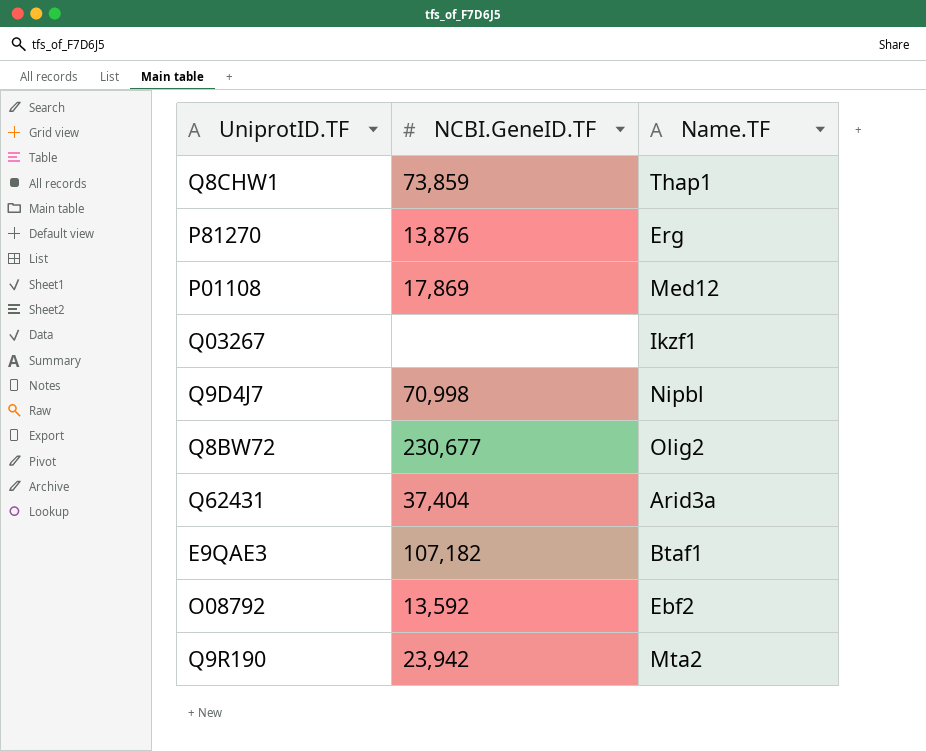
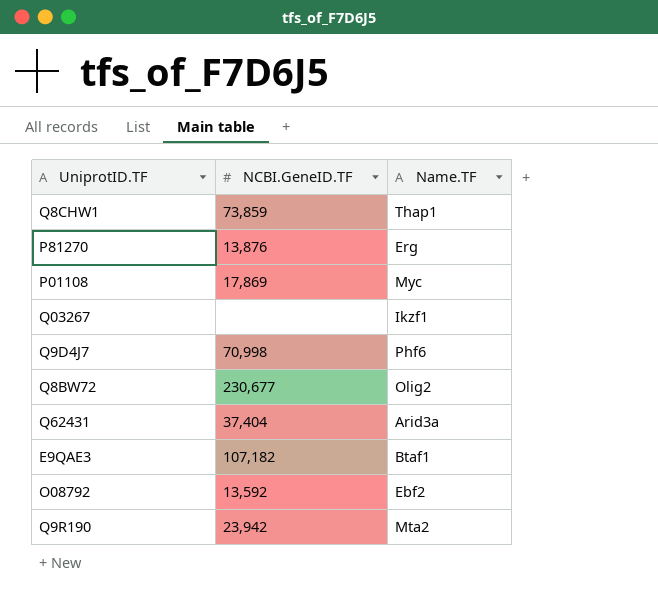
P01108 | Name.TF: Med12 -> Myc
Q9D4J7 | Name.TF: Nipbl -> Phf6

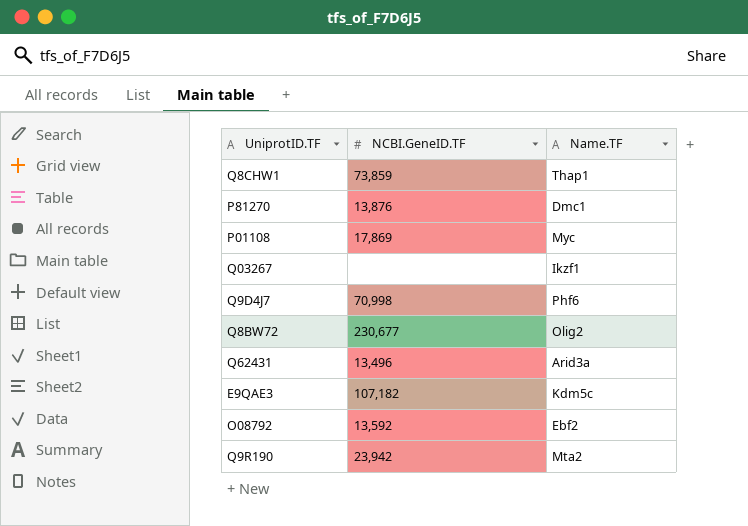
P81270 | Name.TF: Erg -> Dmc1
Q62431 | NCBI.GeneID.TF: 37,404 -> 13,496
E9QAE3 | Name.TF: Btaf1 -> Kdm5c

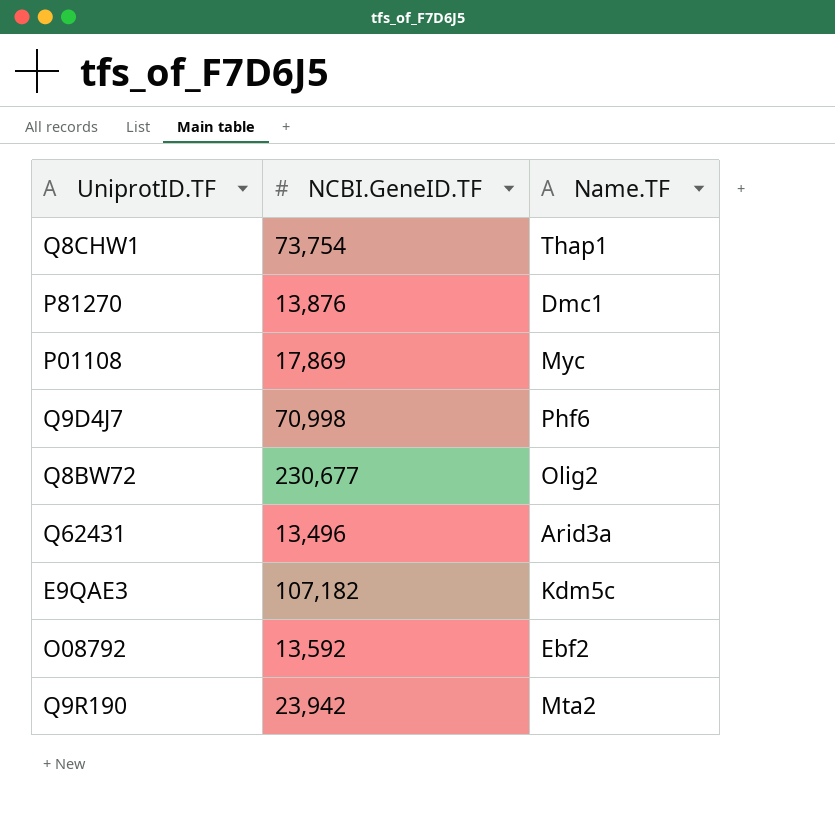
row Q03267: none | Ikzf1 -> none
Q8CHW1 | NCBI.GeneID.TF: 73,859 -> 73,754

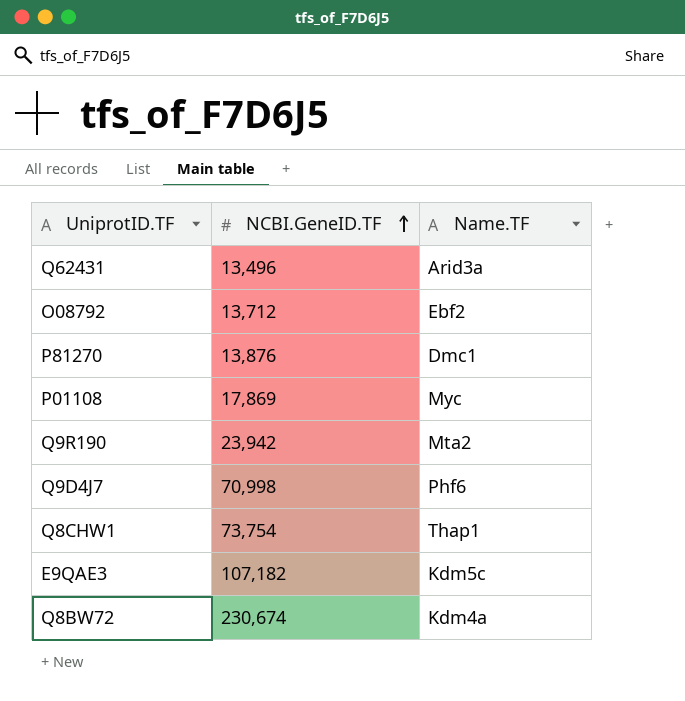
row order: none -> NCBI.GeneID.TF ascending
O08792 | NCBI.GeneID.TF: 13,592 -> 13,712
Q8BW72 | NCBI.GeneID.TF: 230,677 -> 230,674
Q8BW72 | Name.TF: Olig2 -> Kdm4a

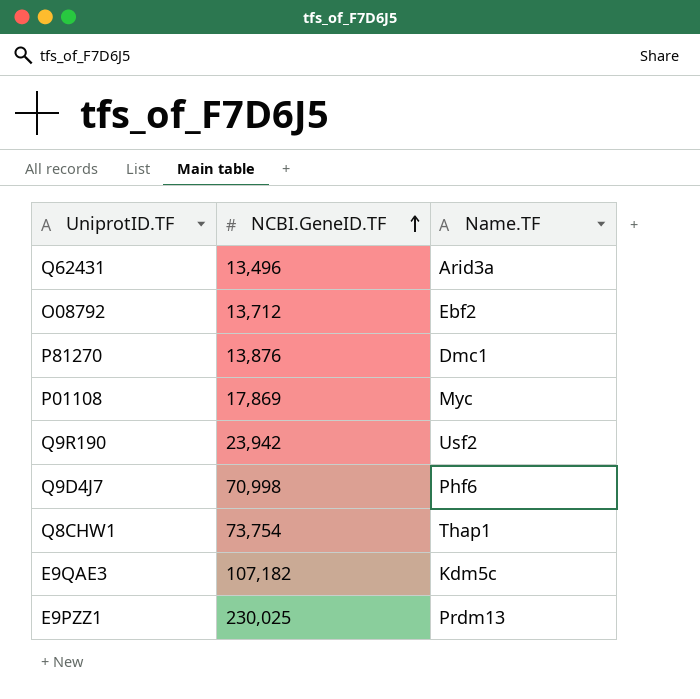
row Q8BW72: 230,674 | Kdm4a -> none
Q9R190 | Name.TF: Mta2 -> Usf2
row E9PZZ1: none -> 230,025 | Prdm13

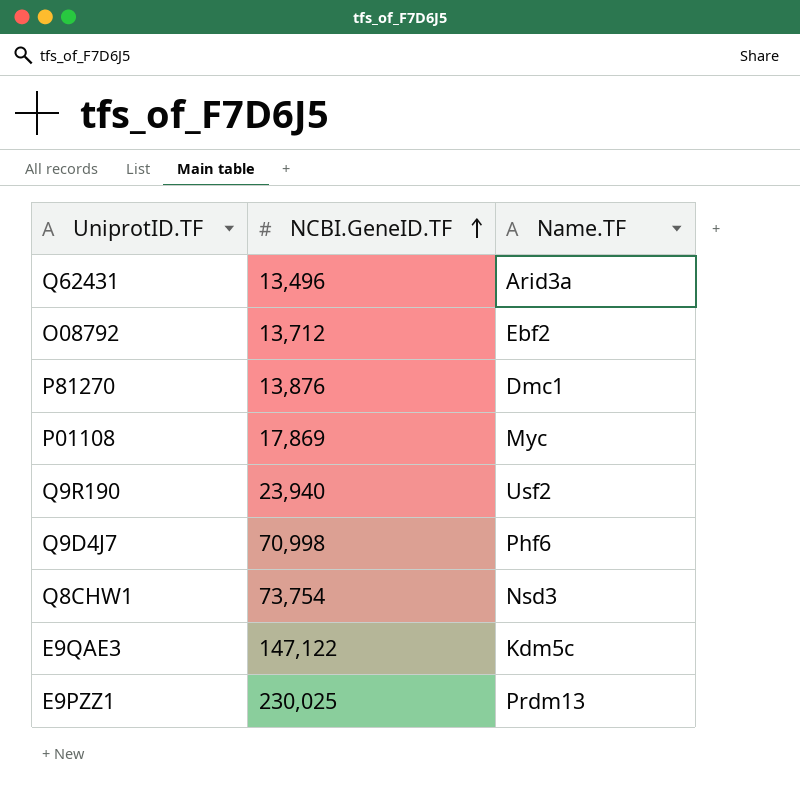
Q9R190 | NCBI.GeneID.TF: 23,942 -> 23,940
Q8CHW1 | Name.TF: Thap1 -> Nsd3
E9QAE3 | NCBI.GeneID.TF: 107,182 -> 147,122

